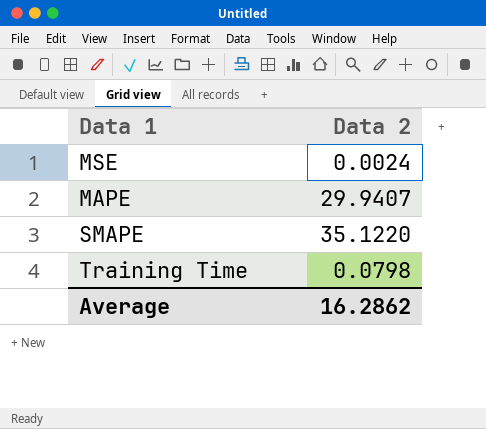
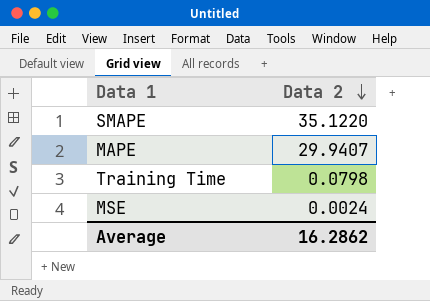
row order: none -> Data 2 descending

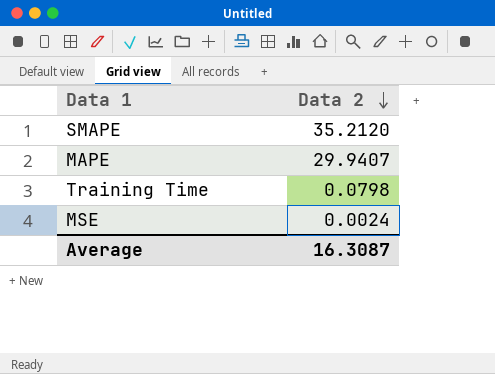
SMAPE | Data 2: 35.1220 -> 35.2120
Average | Data 2: 16.2862 -> 16.3087

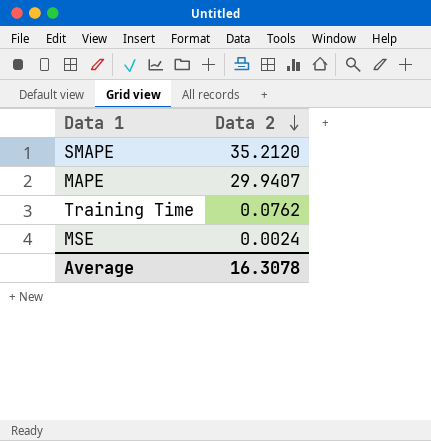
Training Time | Data 2: 0.0798 -> 0.0762
Average | Data 2: 16.3087 -> 16.3078

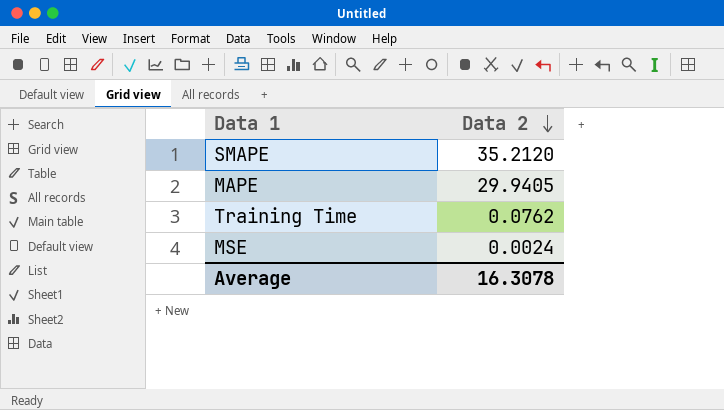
MAPE | Data 2: 29.9407 -> 29.9405

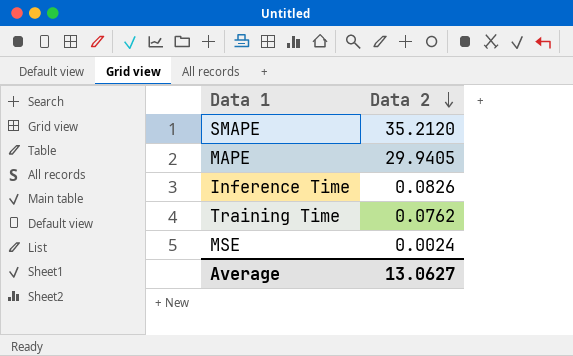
row Inference Time: none -> 0.0826
Average | Data 2: 16.3078 -> 13.0627

